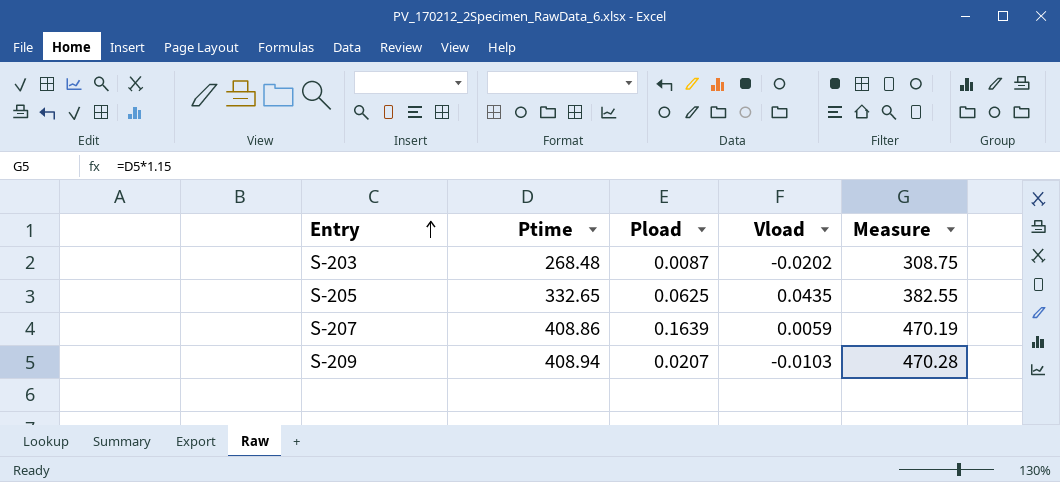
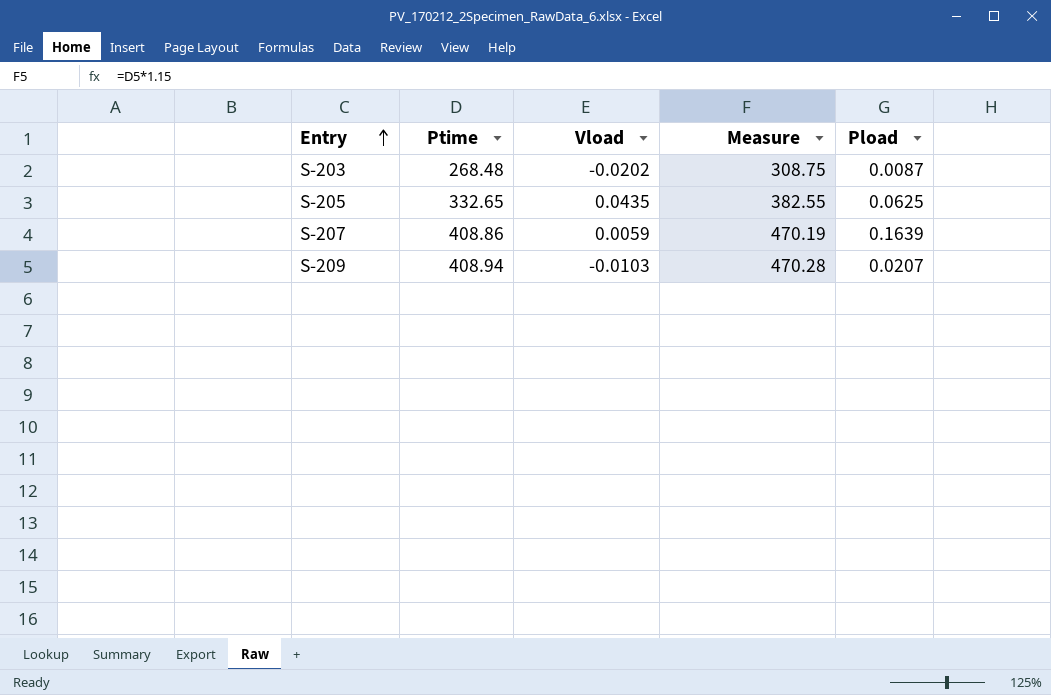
column Pload | position: 3 -> 5

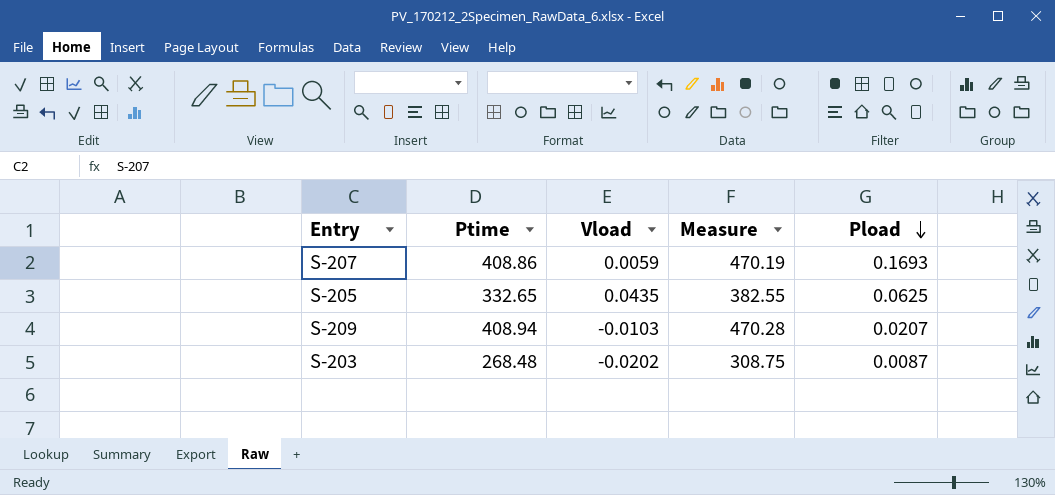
row order: Entry ascending -> Pload descending
S-207 | Pload: 0.1639 -> 0.1693

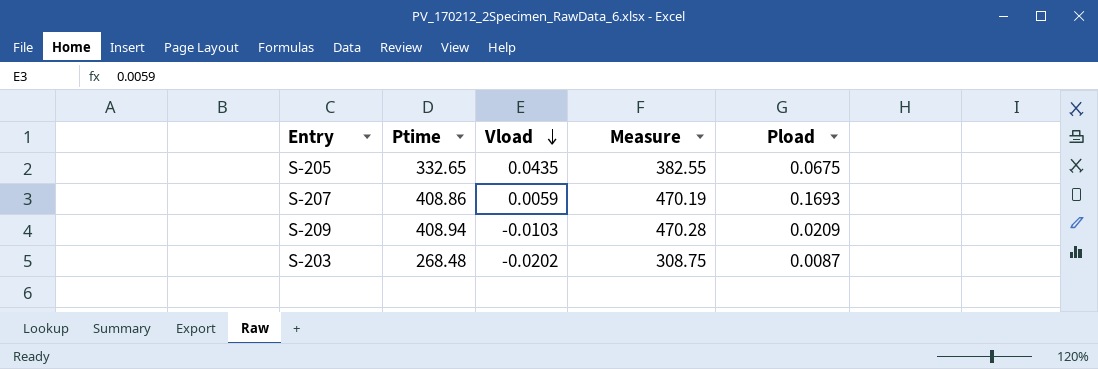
row order: Pload descending -> Vload descending
S-205 | Pload: 0.0625 -> 0.0675
S-209 | Pload: 0.0207 -> 0.0209

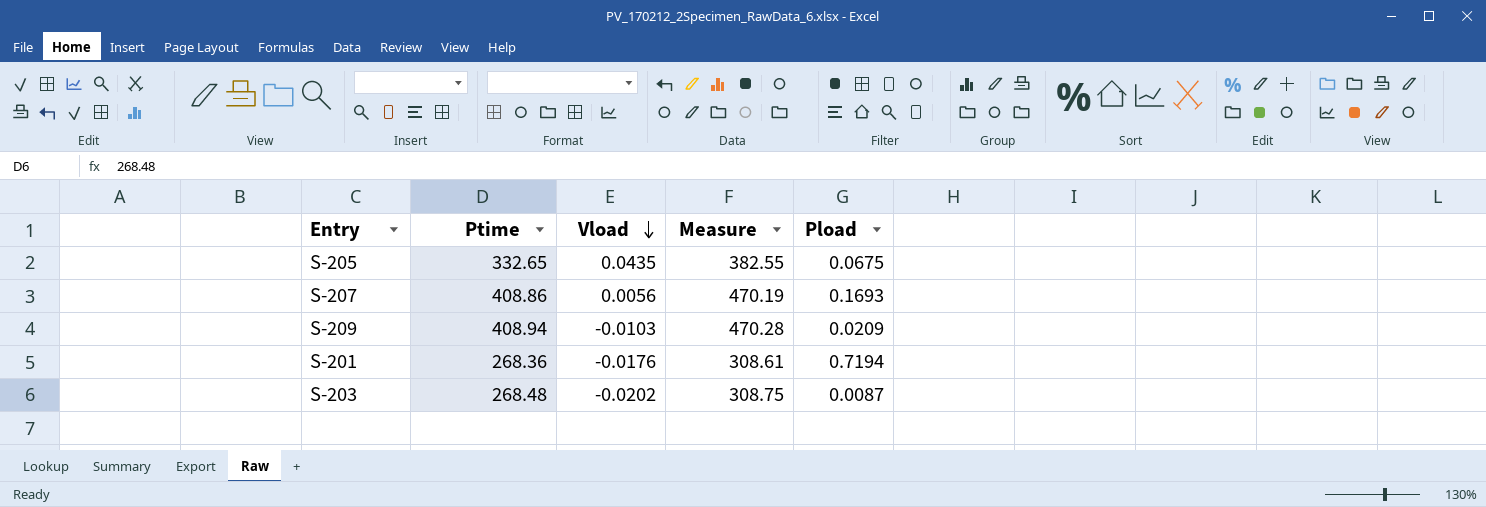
S-207 | Vload: 0.0059 -> 0.0056
row S-201: none -> 268.36 | -0.0176 | 308.61 | 0.7194

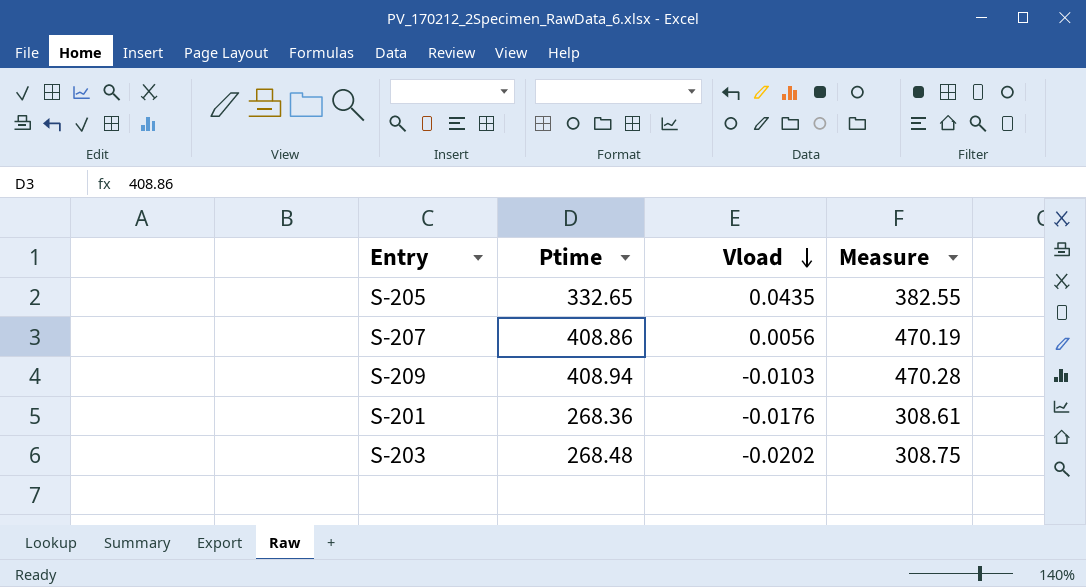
column Pload | position: 5 -> none

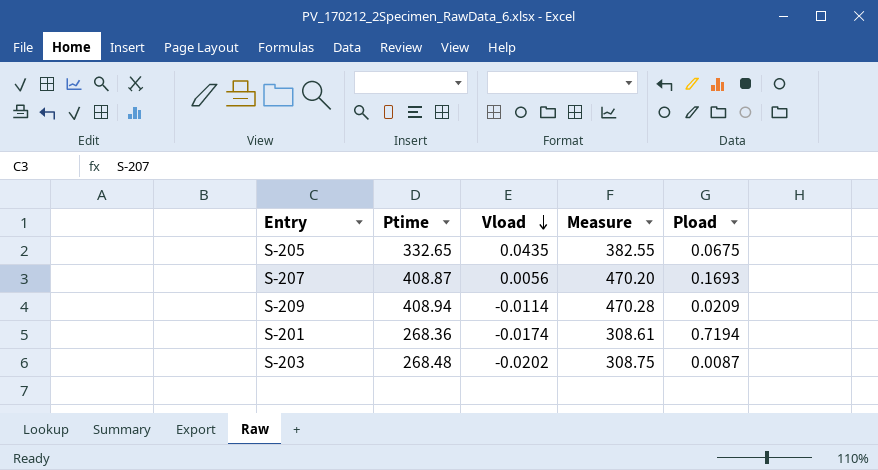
column Pload | position: none -> 5
S-207 | Ptime: 408.86 -> 408.87
S-207 | Measure: 470.19 -> 470.20
S-209 | Vload: -0.0103 -> -0.0114
S-201 | Vload: -0.0176 -> -0.0174

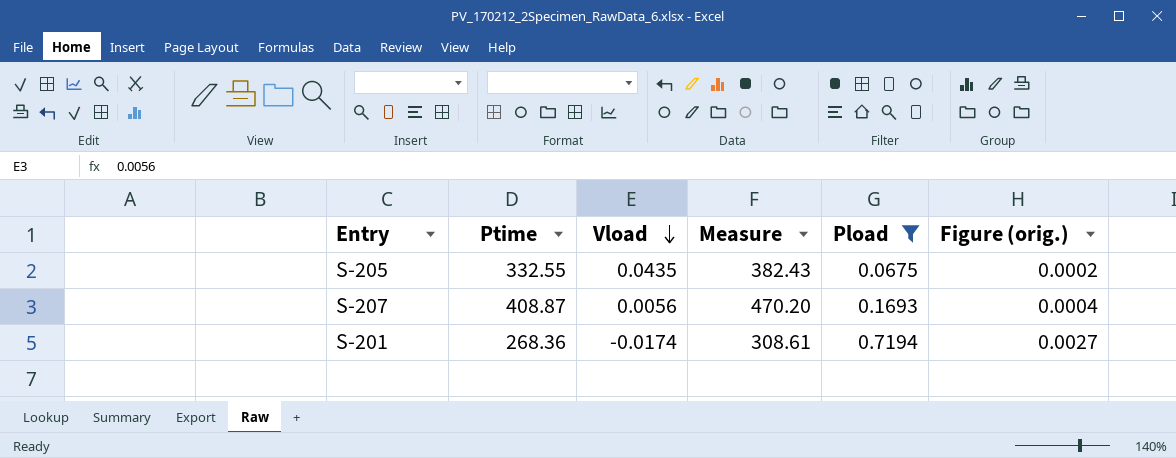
filter: none -> Pload >= 0.0675
column Figure (orig.) | formula: none -> [Pload] / [Ptime]
S-205 | Ptime: 332.65 -> 332.55
S-205 | Measure: 382.55 -> 382.43

